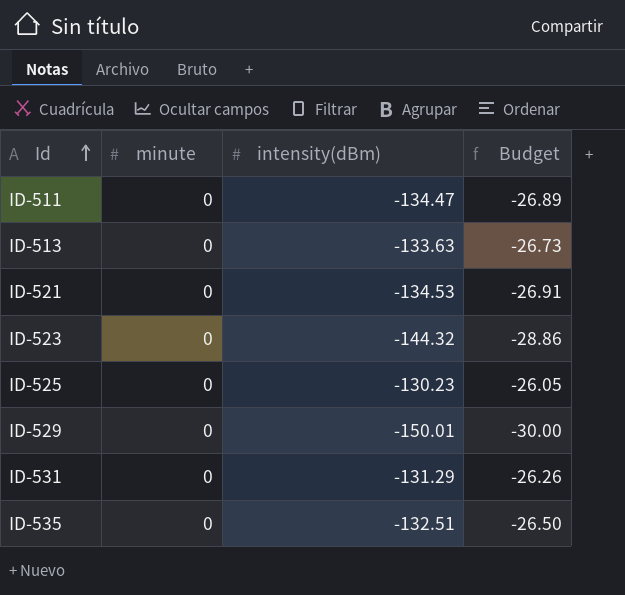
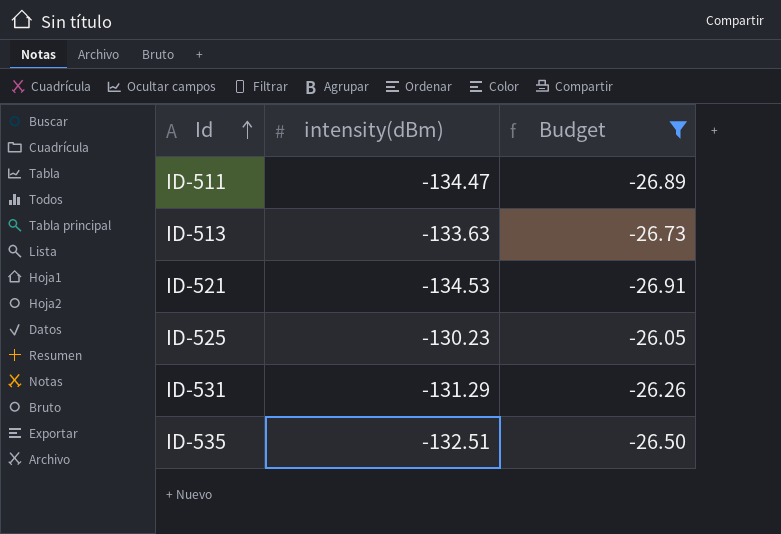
filter: none -> Budget >= -26.91
column minute | position: 2 -> none

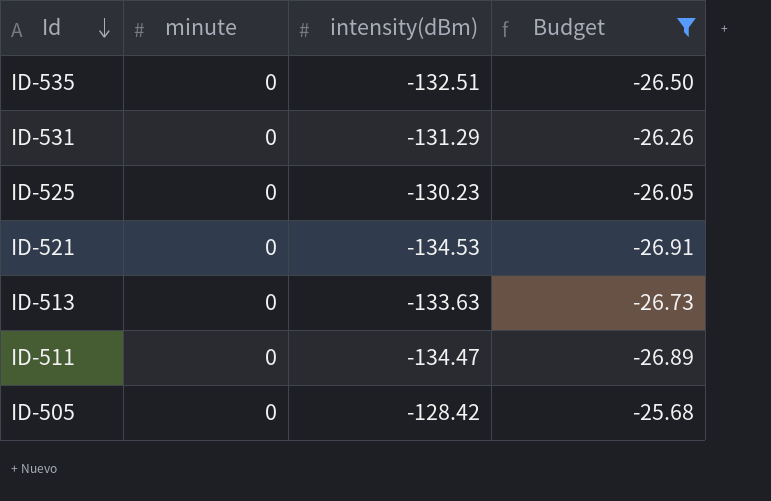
row order: Id ascending -> Id descending
column minute | position: none -> 2
row ID-505: none -> 0 | -128.42 | -25.68

